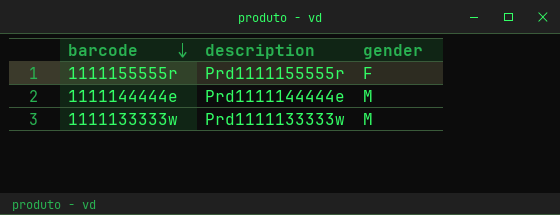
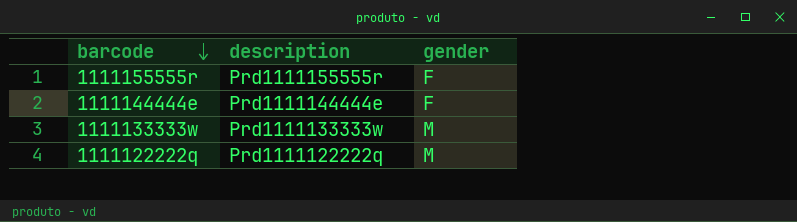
1111144444e | gender: M -> F
row 1111122222q: none -> Prd1111122222q | M

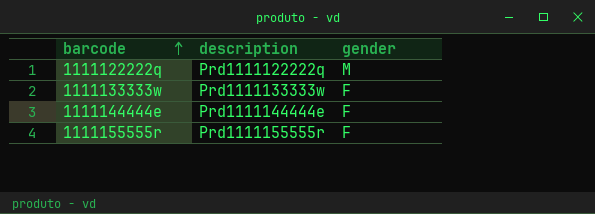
row order: barcode descending -> barcode ascending
1111133333w | gender: M -> F

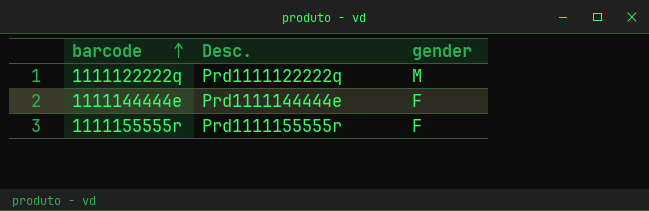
column name: description -> Desc.
row 1111133333w: Prd1111133333w | F -> none

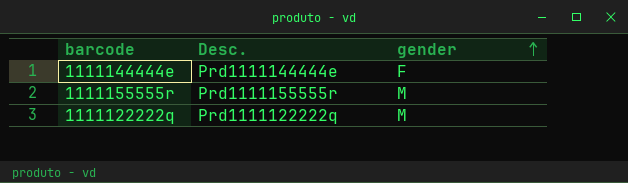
row order: barcode ascending -> gender ascending
1111155555r | gender: F -> M

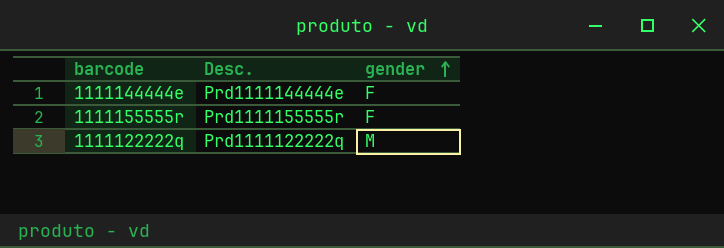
1111155555r | gender: M -> F

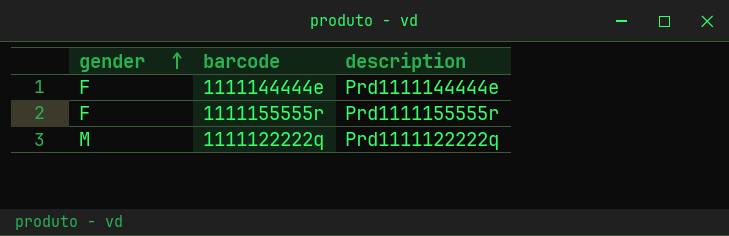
column gender | position: 3 -> 1
column name: Desc. -> description

